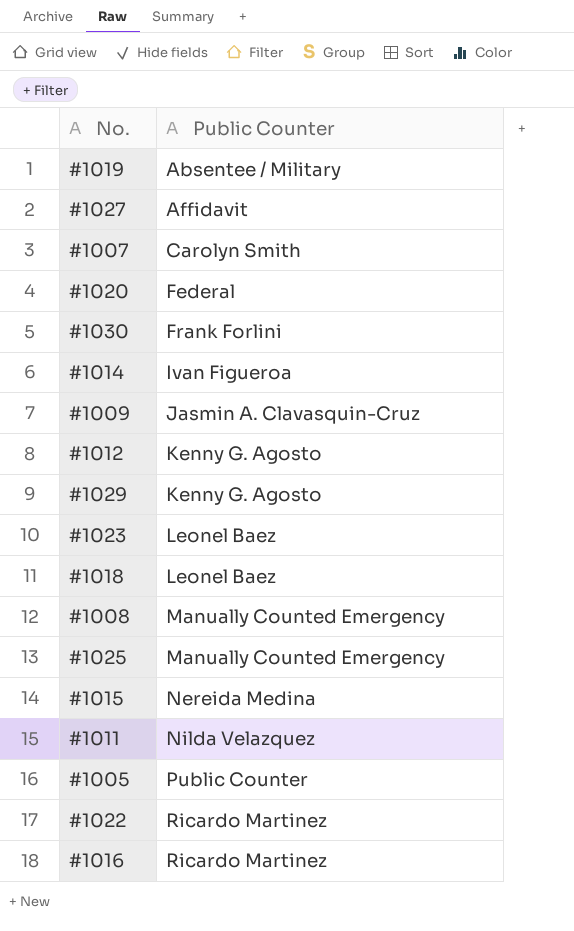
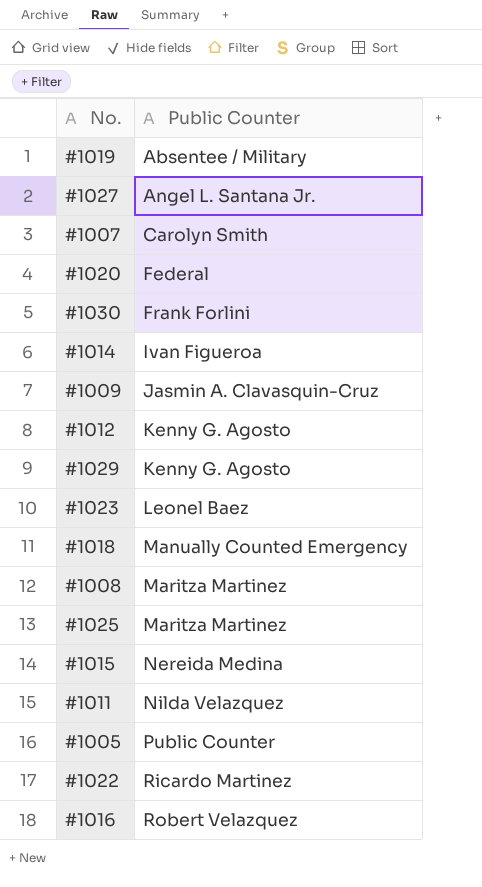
#1027 | Public Counter: Affidavit -> Angel L. Santana Jr.
#1018 | Public Counter: Leonel Baez -> Manually Counted Emergency
#1008 | Public Counter: Manually Counted Emergency -> Maritza Martinez
#1025 | Public Counter: Manually Counted Emergency -> Maritza Martinez
#1016 | Public Counter: Ricardo Martinez -> Robert Velazquez

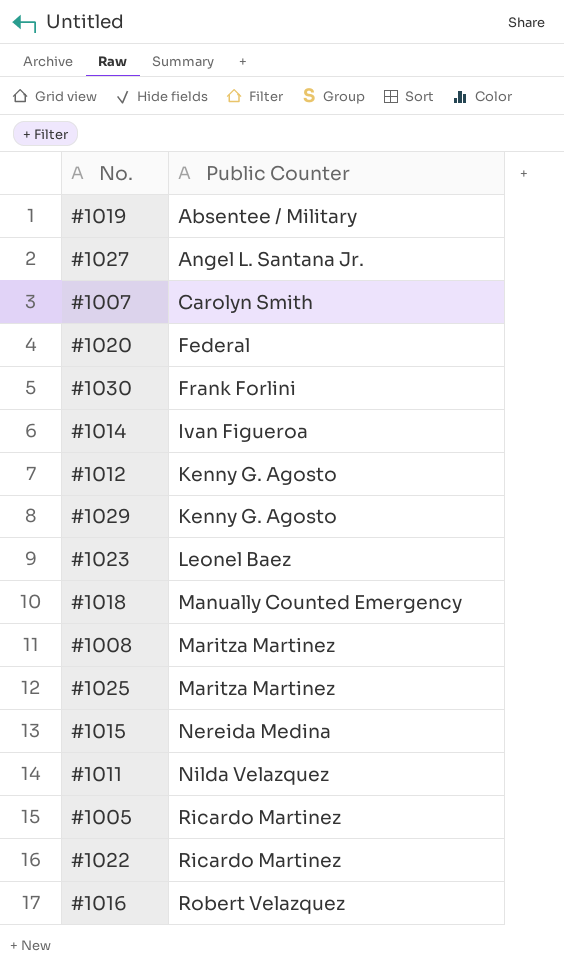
row #1009: Jasmin A. Clavasquin-Cruz -> none
#1005 | Public Counter: Public Counter -> Ricardo Martinez

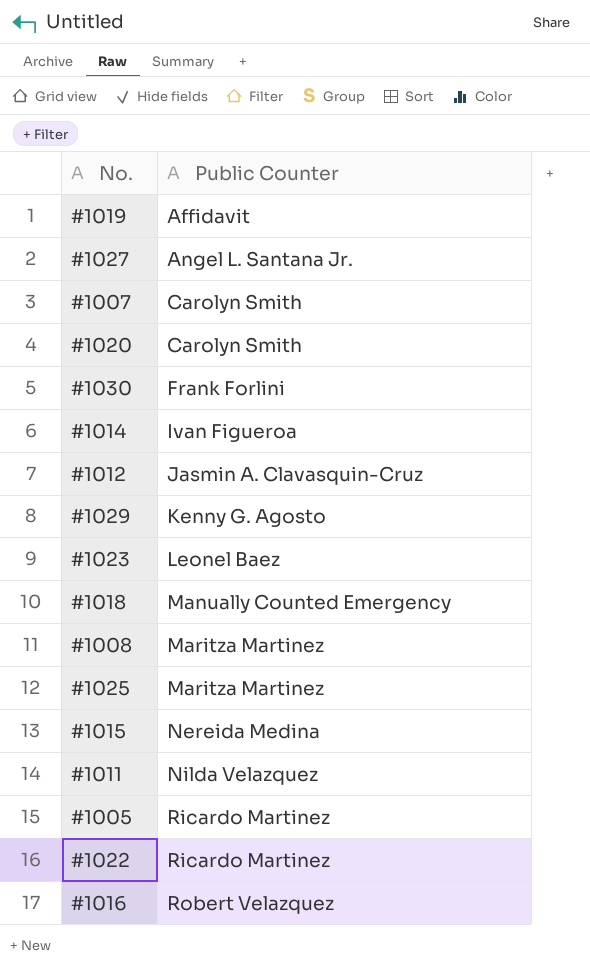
#1019 | Public Counter: Absentee / Military -> Affidavit
#1020 | Public Counter: Federal -> Carolyn Smith
#1012 | Public Counter: Kenny G. Agosto -> Jasmin A. Clavasquin-Cruz

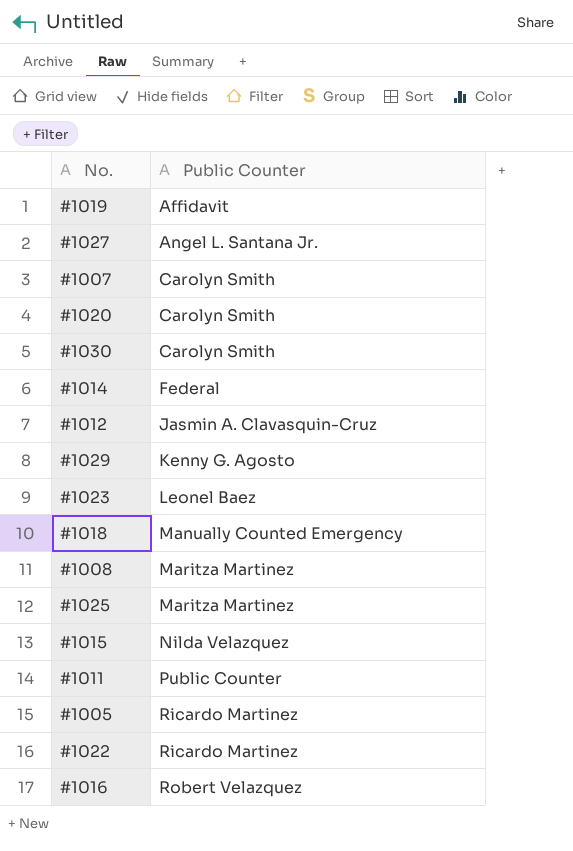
#1030 | Public Counter: Frank Forlini -> Carolyn Smith
#1014 | Public Counter: Ivan Figueroa -> Federal
#1015 | Public Counter: Nereida Medina -> Nilda Velazquez
#1011 | Public Counter: Nilda Velazquez -> Public Counter

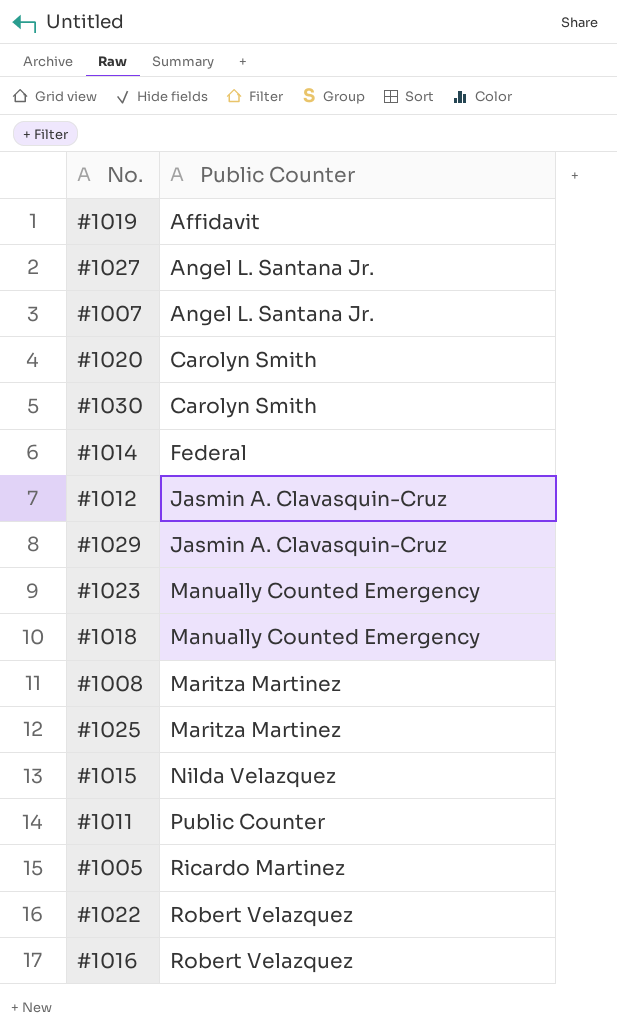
#1007 | Public Counter: Carolyn Smith -> Angel L. Santana Jr.
#1029 | Public Counter: Kenny G. Agosto -> Jasmin A. Clavasquin-Cruz
#1023 | Public Counter: Leonel Baez -> Manually Counted Emergency
#1022 | Public Counter: Ricardo Martinez -> Robert Velazquez

